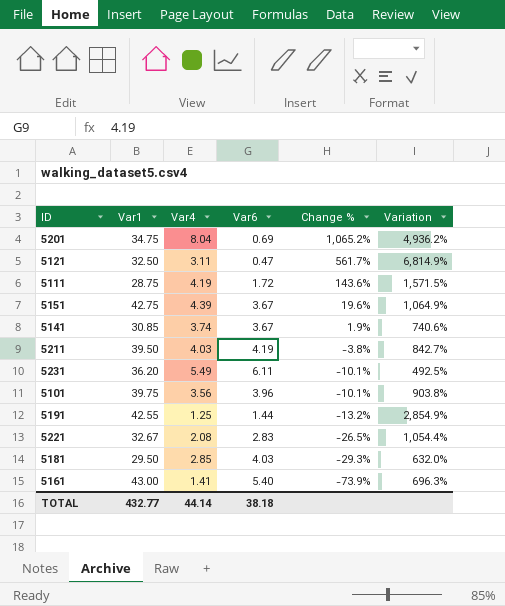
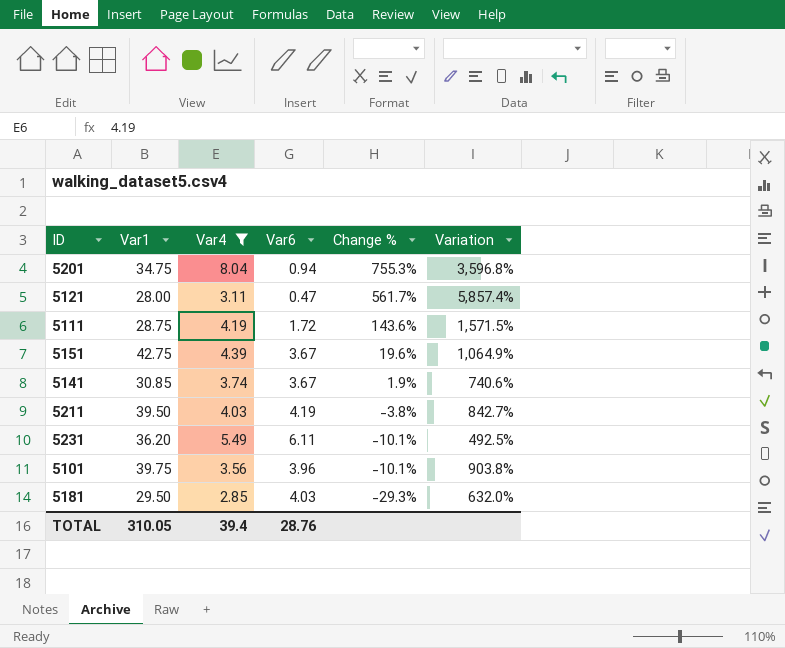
filter: none -> Var4 >= 2.85
5201 | Var6: 0.69 -> 0.94
5201 | Change %: 1,065.2% -> 755.3%
5201 | Variation: 4,936.2% -> 3,596.8%
5121 | Var1: 32.50 -> 28.00
5121 | Variation: 6,814.9% -> 5,857.4%
TOTAL | Var1: 432.77 -> 310.05
TOTAL | Var4: 44.14 -> 39.4
TOTAL | Var6: 38.18 -> 28.76

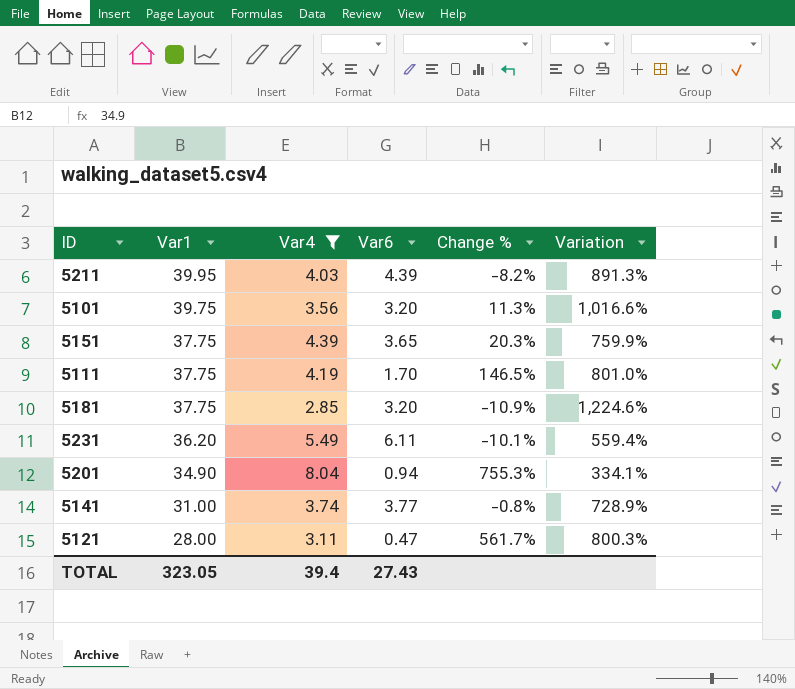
row order: Change % descending -> Var1 descending
column Variation | formula: ([Var1] - [Var6]) / [Var6] -> ([Var1] - [Var4]) / [Var4]
5211 | Var1: 39.50 -> 39.95
5211 | Var6: 4.19 -> 4.39
5211 | Change %: -3.8% -> -8.2%
5101 | Var6: 3.96 -> 3.20
5101 | Change %: -10.1% -> 11.3%
5151 | Var1: 42.75 -> 37.75
5151 | Var6: 3.67 -> 3.65
5151 | Change %: 19.6% -> 20.3%
5111 | Var1: 28.75 -> 37.75
5111 | Var6: 1.72 -> 1.70
5111 | Change %: 143.6% -> 146.5%
5181 | Var1: 29.50 -> 37.75
5181 | Var6: 4.03 -> 3.20
5181 | Change %: -29.3% -> -10.9%
5201 | Var1: 34.75 -> 34.90
5141 | Var1: 30.85 -> 31.00
5141 | Var6: 3.67 -> 3.77
5141 | Change %: 1.9% -> -0.8%
TOTAL | Var1: 310.05 -> 323.05
TOTAL | Var6: 28.76 -> 27.43

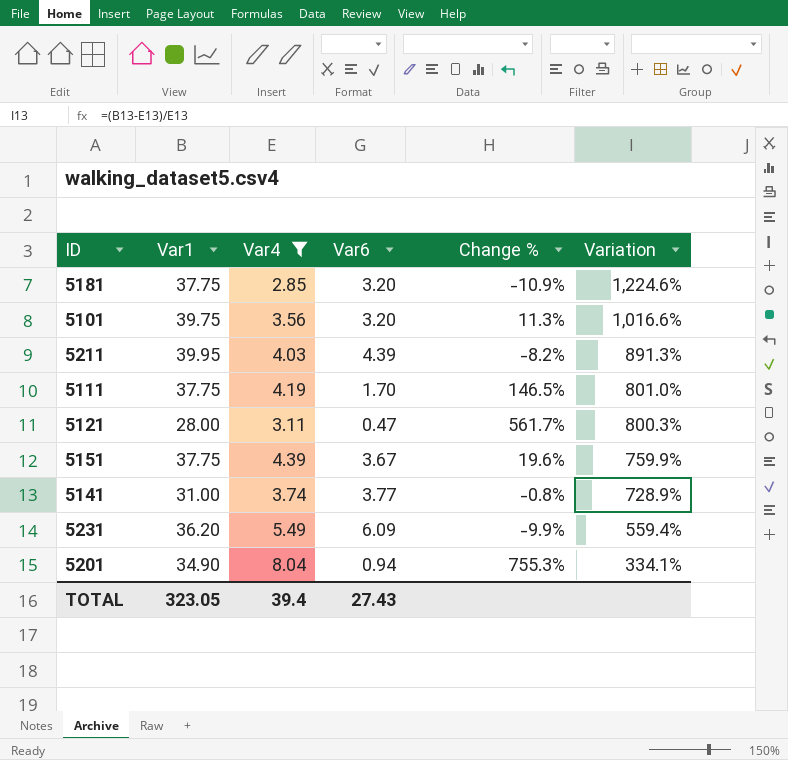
row order: Var1 descending -> Variation descending
5151 | Var6: 3.65 -> 3.67
5151 | Change %: 20.3% -> 19.6%
5231 | Var6: 6.11 -> 6.09
5231 | Change %: -10.1% -> -9.9%

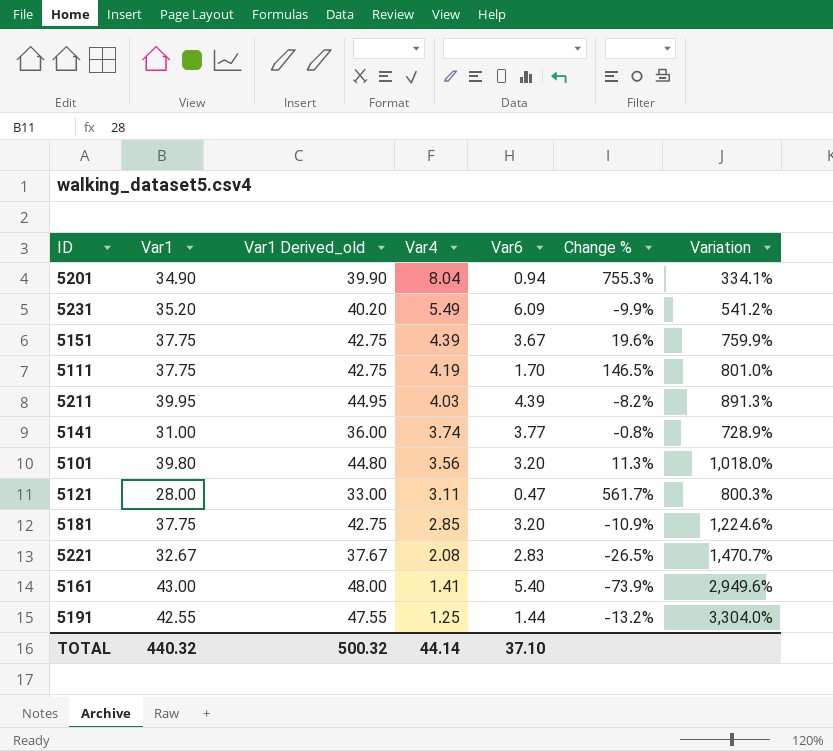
filter: Var4 >= 2.85 -> none
row order: Variation descending -> Var4 descending
column Var1 Derived_old | formula: none -> [Var1] + 5
5231 | Var1: 36.20 -> 35.20
5231 | Variation: 559.4% -> 541.2%
5101 | Var1: 39.75 -> 39.80
5101 | Variation: 1,016.6% -> 1,018.0%
TOTAL | Var1: 323.05 -> 440.32
TOTAL | Var4: 39.4 -> 44.14
TOTAL | Var6: 27.43 -> 37.10

